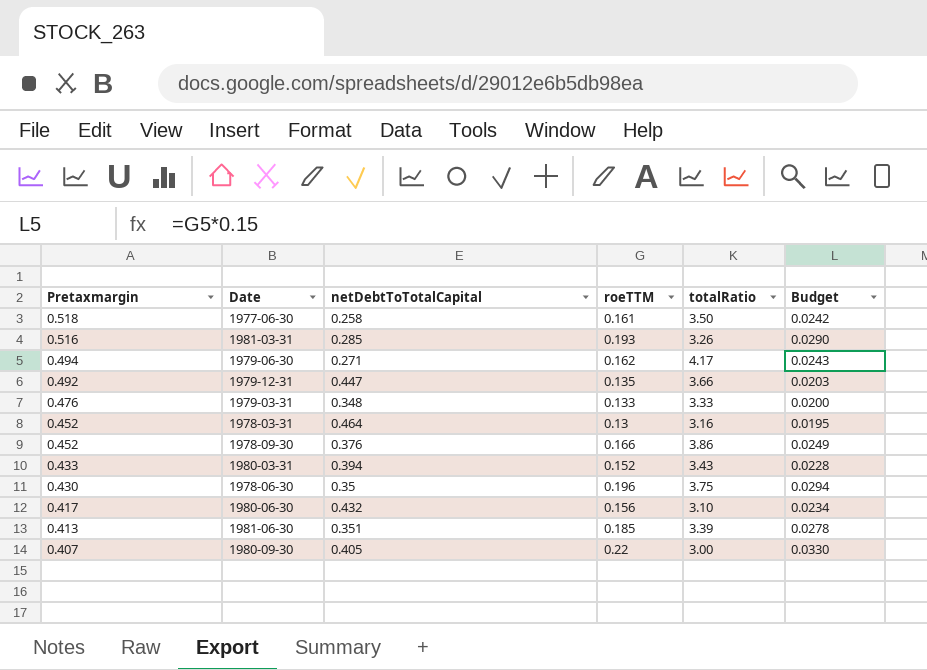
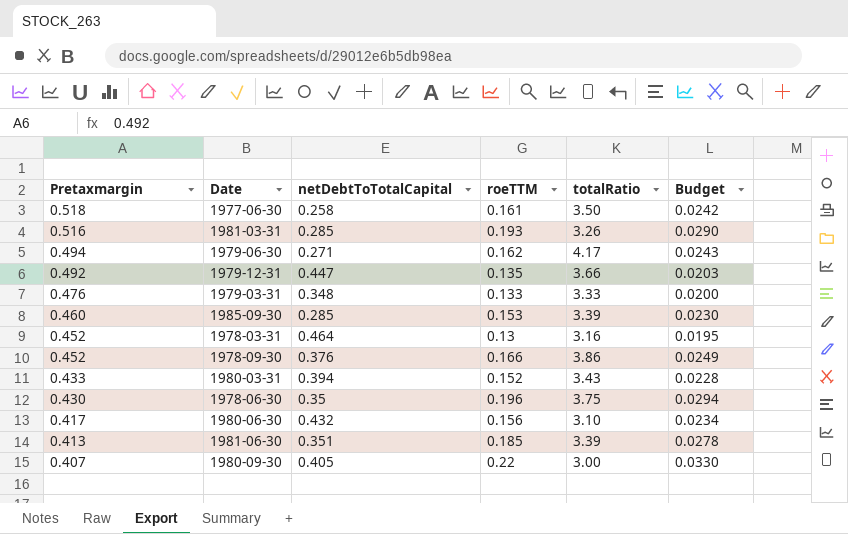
row 1985-09-30: none -> 0.460 | 0.285 | 0.153 | 3.39 | 0.0230

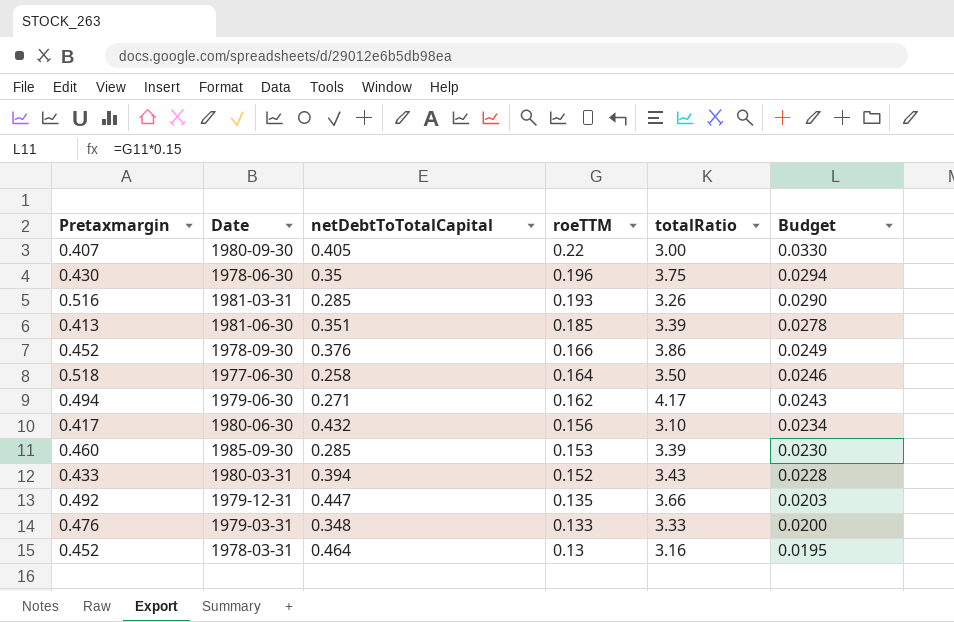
row order: Pretaxmargin descending -> roeTTM descending
1977-06-30 | roeTTM: 0.161 -> 0.164
1977-06-30 | Budget: 0.0242 -> 0.0246

